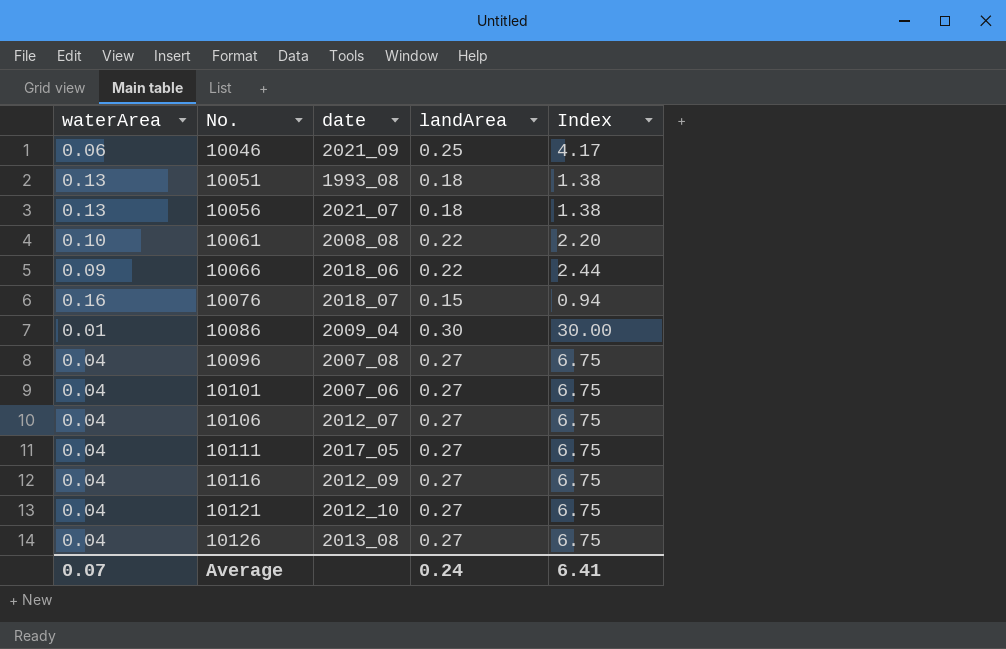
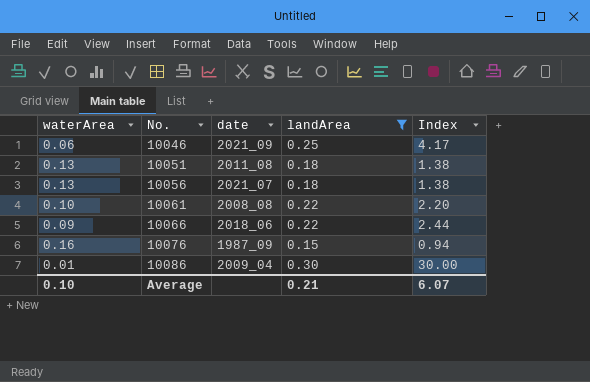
filter: none -> landArea != 0.27
10051 | date: 1993_08 -> 2011_08
10076 | date: 2018_07 -> 1987_09
Average | waterArea: 0.07 -> 0.10
Average | landArea: 0.24 -> 0.21
Average | Index: 6.41 -> 6.07

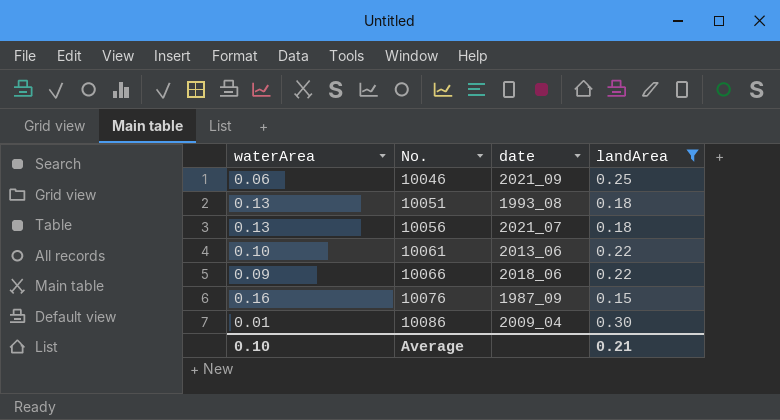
column Index | formula: [landArea] / [waterArea] -> none
10051 | date: 2011_08 -> 1993_08
10061 | date: 2008_08 -> 2013_06

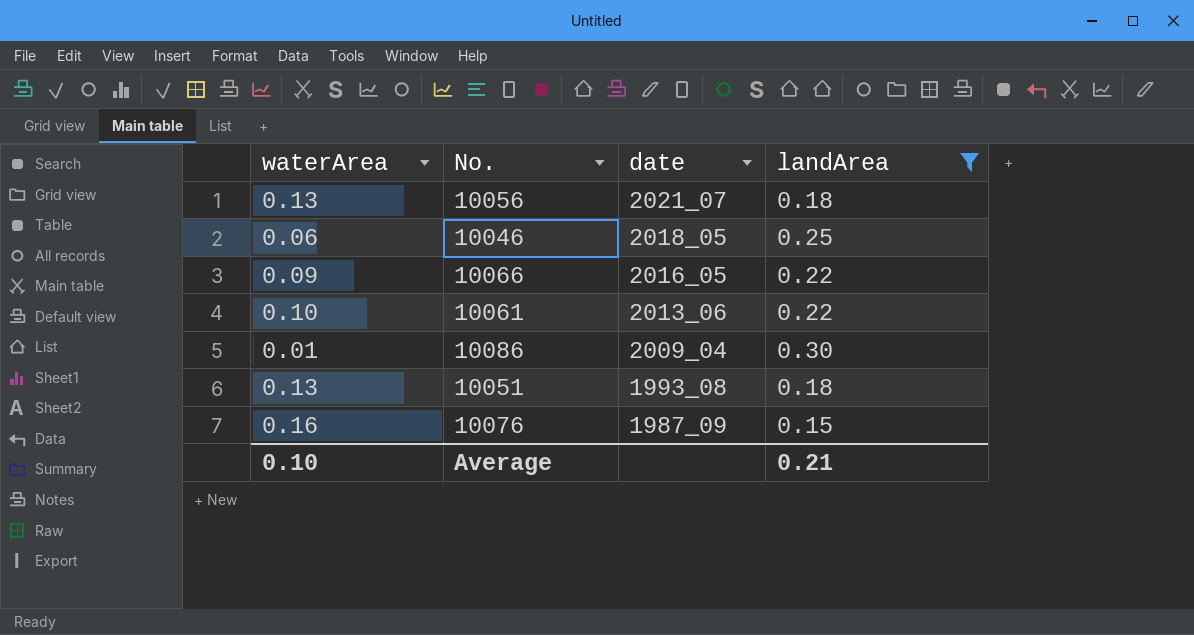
row order: No. ascending -> date descending
10046 | date: 2021_09 -> 2018_05
10066 | date: 2018_06 -> 2016_05

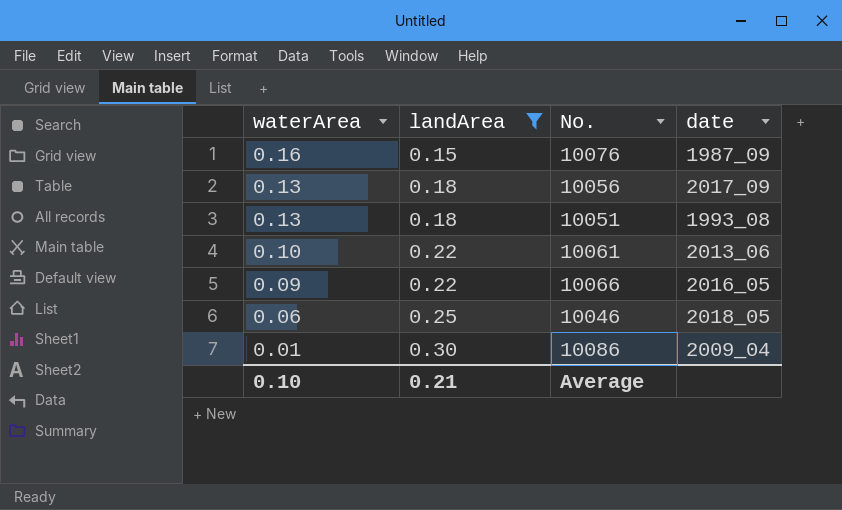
row order: date descending -> waterArea descending
column landArea | position: 4 -> 2
10056 | date: 2021_07 -> 2017_09

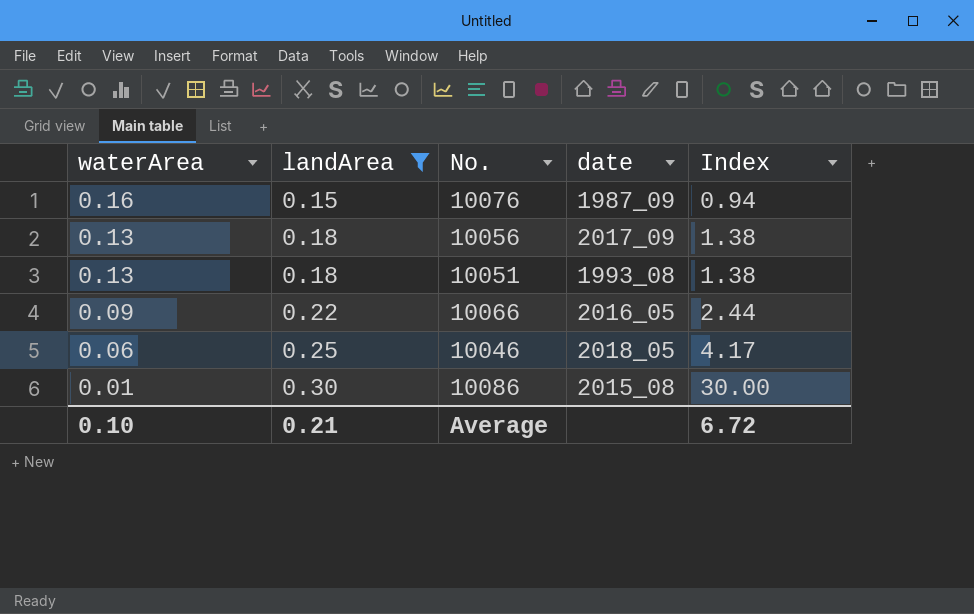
column Index | formula: none -> [landArea] / [waterArea]
row 10061: 0.10 | 0.22 | 2013_06 -> none
10086 | date: 2009_04 -> 2015_08

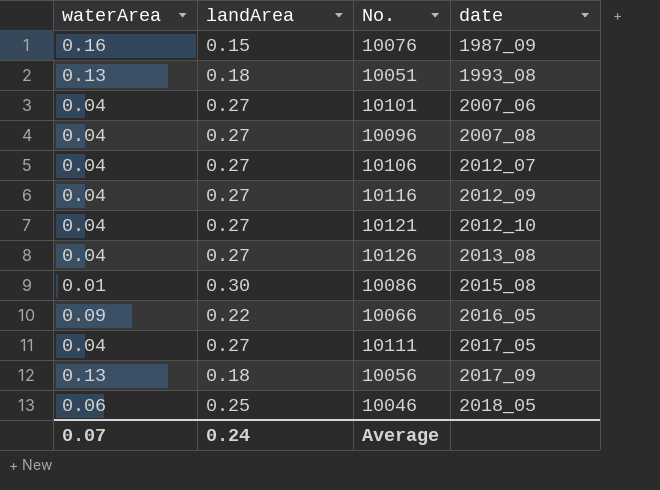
filter: landArea != 0.27 -> none
row order: waterArea descending -> date ascending
column Index | formula: [landArea] / [waterArea] -> none
Average | waterArea: 0.10 -> 0.07
Average | landArea: 0.21 -> 0.24

